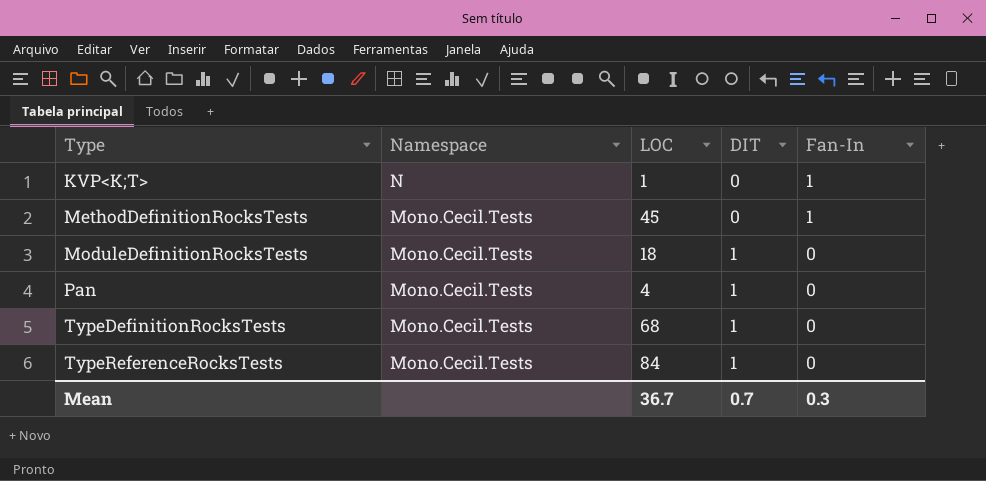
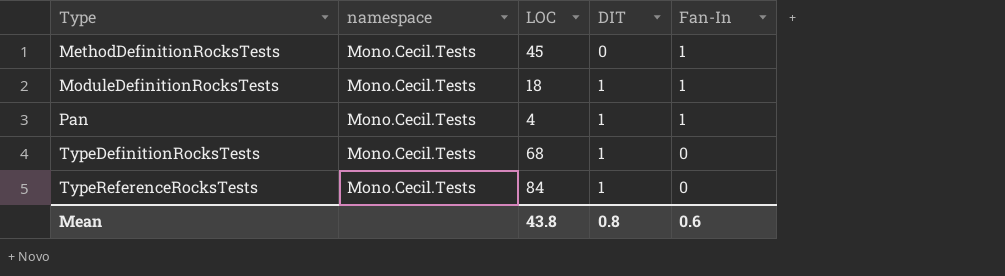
column name: Namespace -> namespace
row KVP<K;T>: N | 1 | 0 | 1 -> none
ModuleDefinitionRocksTests | Fan-In: 0 -> 1
Pan | Fan-In: 0 -> 1
Mean | LOC: 36.7 -> 43.8
Mean | DIT: 0.7 -> 0.8
Mean | Fan-In: 0.3 -> 0.6

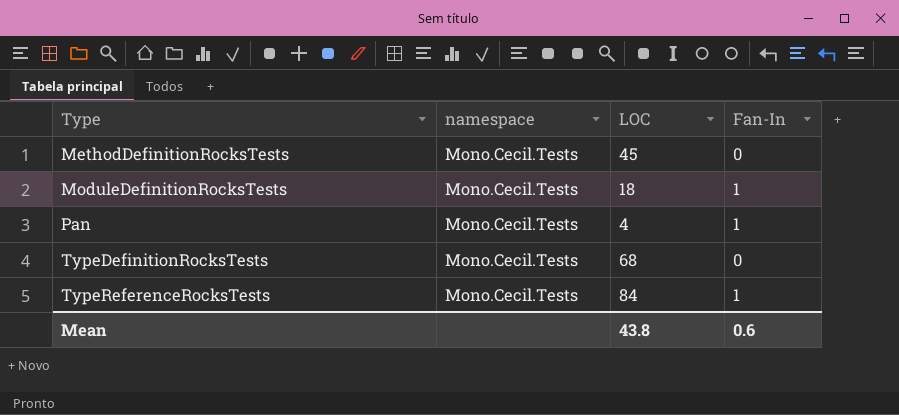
column DIT | position: 4 -> none
MethodDefinitionRocksTests | Fan-In: 1 -> 0
TypeReferenceRocksTests | Fan-In: 0 -> 1

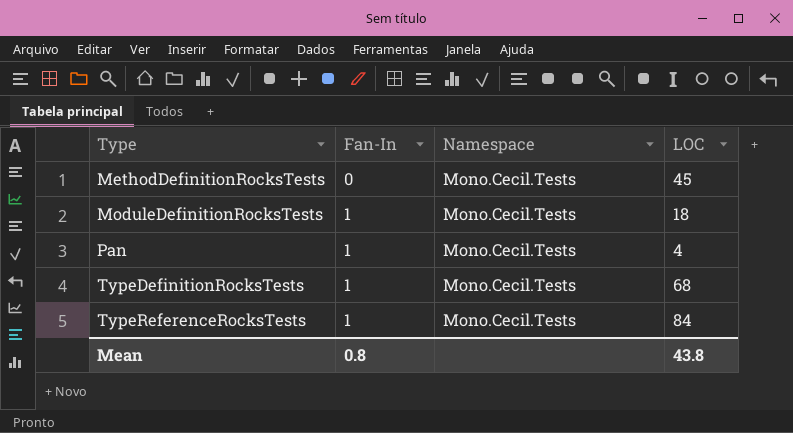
column Fan-In | position: 4 -> 2
column name: namespace -> Namespace
TypeDefinitionRocksTests | Fan-In: 0 -> 1
Mean | Fan-In: 0.6 -> 0.8

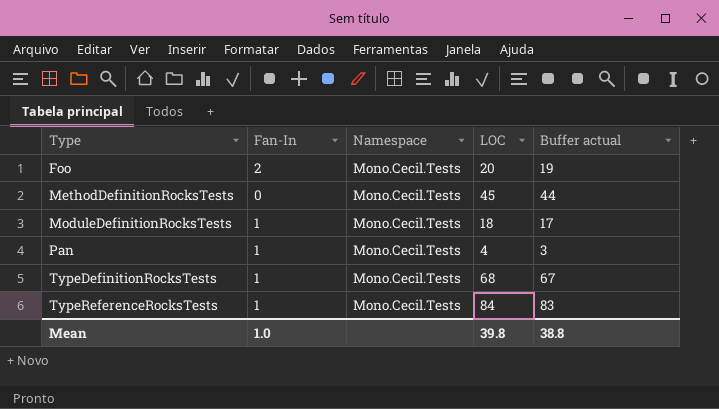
column Buffer actual | formula: none -> [LOC] - 1
row Foo: none -> 2 | Mono.Cecil.Tests | 20 | 19
Mean | Fan-In: 0.8 -> 1.0
Mean | LOC: 43.8 -> 39.8

